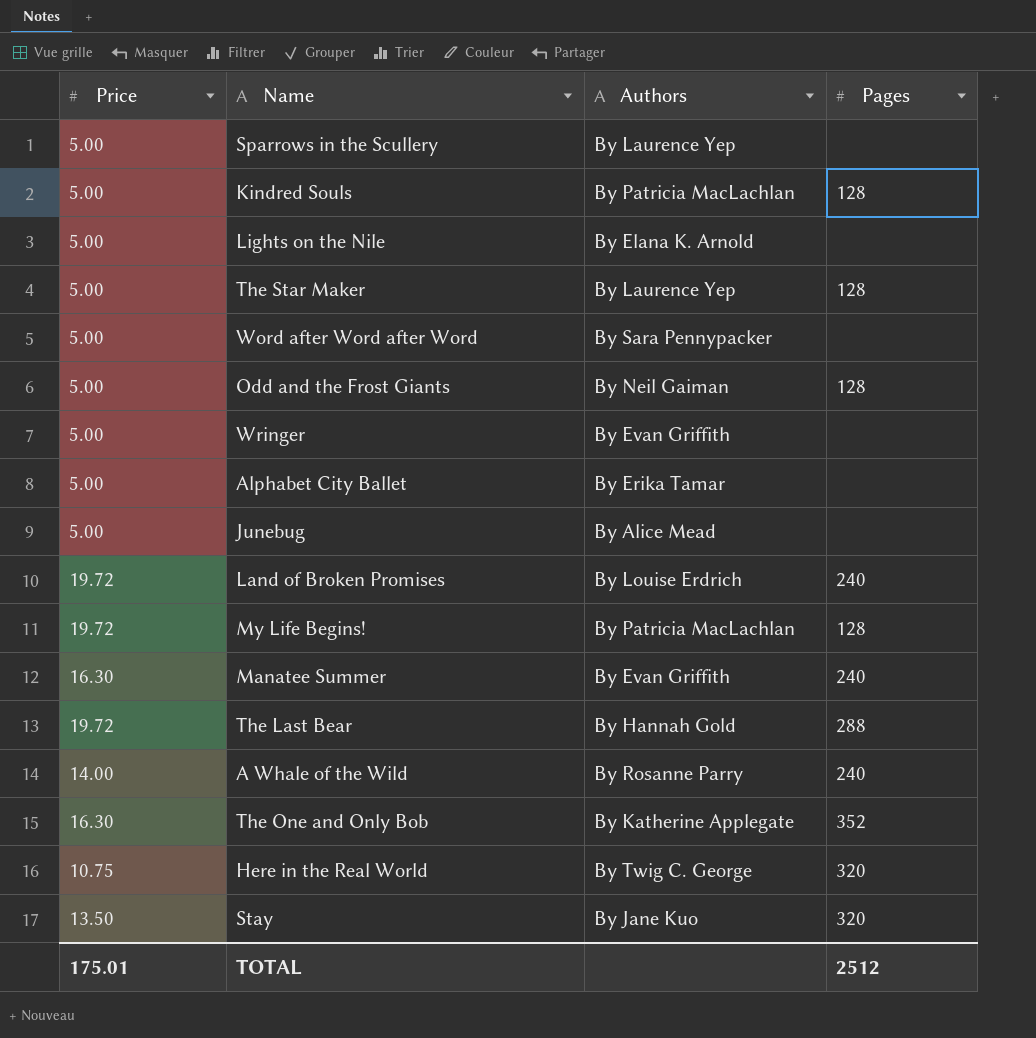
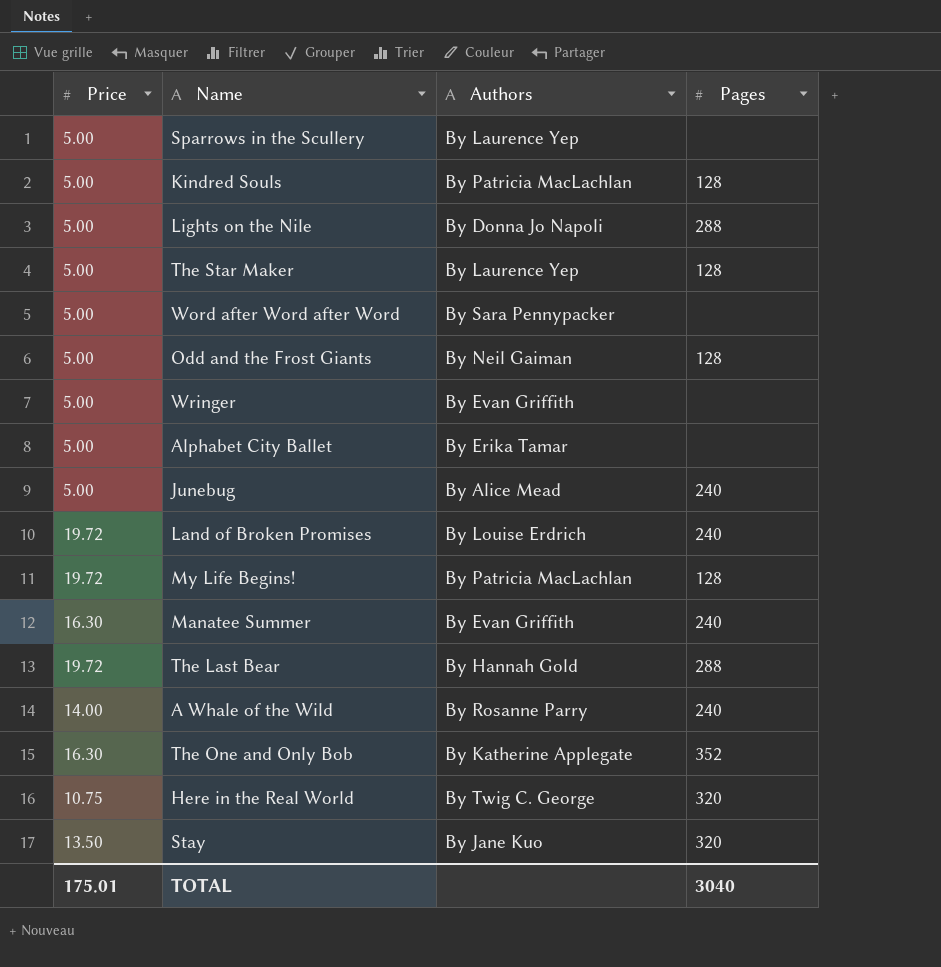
Lights on the Nile | Authors: By Elana K. Arnold -> By Donna Jo Napoli
Lights on the Nile | Pages: none -> 288
Junebug | Pages: none -> 240
TOTAL | Pages: 2512 -> 3040

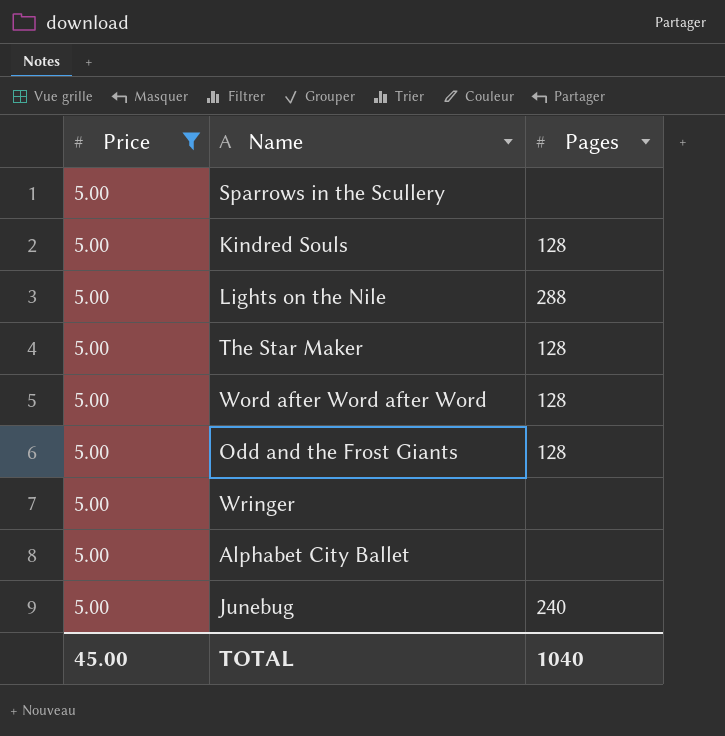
filter: none -> Price = 5.00
column Authors | position: 3 -> none
Word after Word after Word | Pages: none -> 128
TOTAL | Price: 175.01 -> 45.00
TOTAL | Pages: 3040 -> 1040

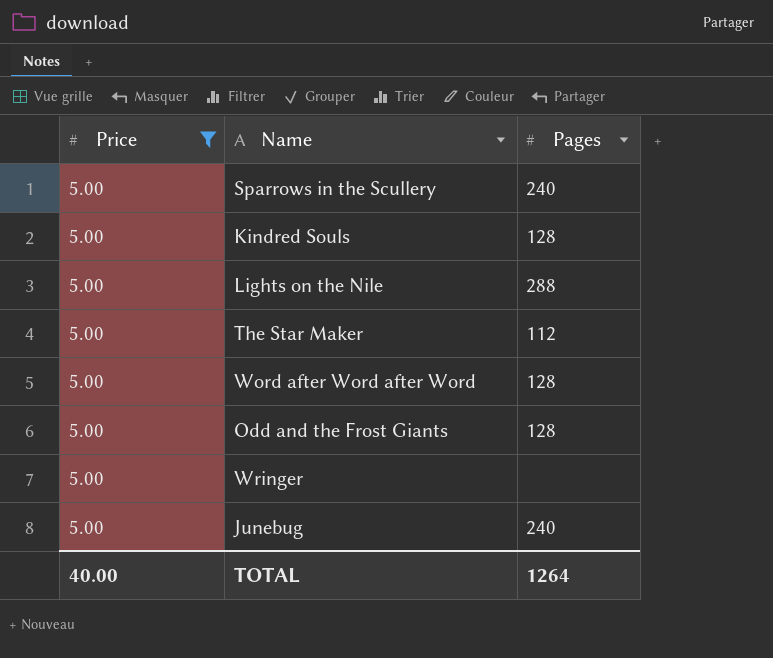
row Alphabet City Ballet: 5.00 | none -> none
Sparrows in the Scullery | Pages: none -> 240
The Star Maker | Pages: 128 -> 112
TOTAL | Price: 45.00 -> 40.00
TOTAL | Pages: 1040 -> 1264

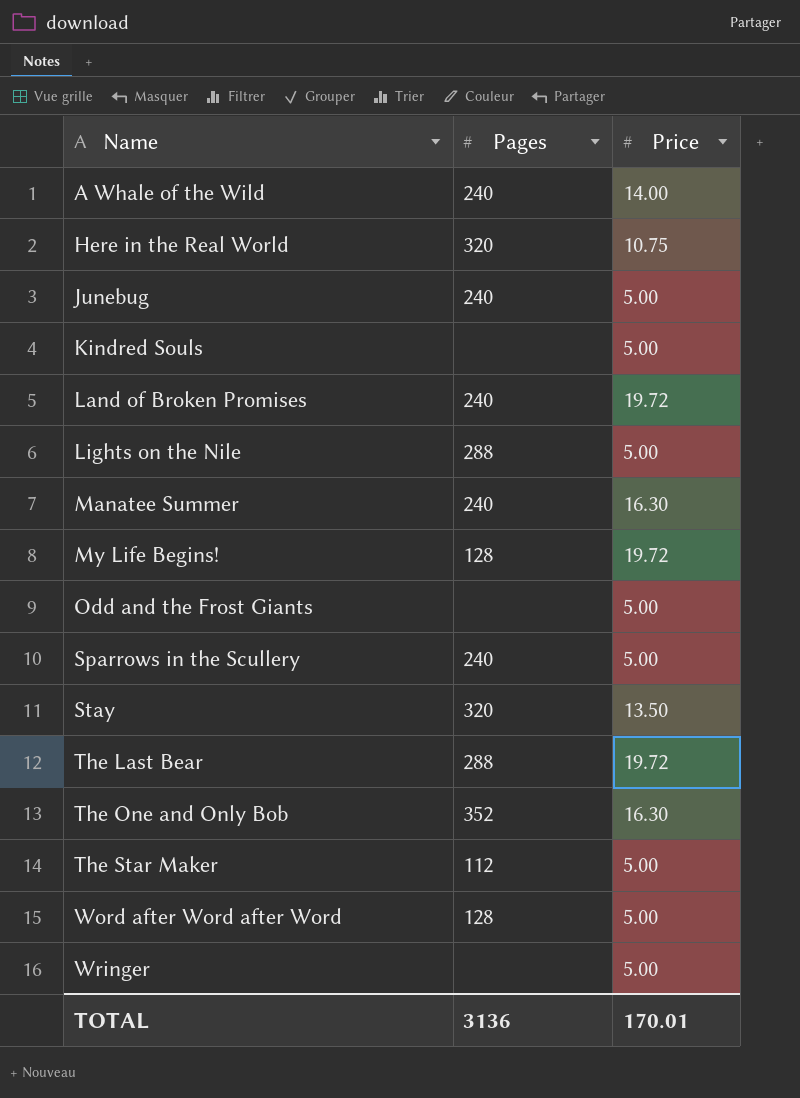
filter: Price = 5.00 -> none
row order: none -> Name ascending
column Price | position: 1 -> 3
Kindred Souls | Pages: 128 -> none
Odd and the Frost Giants | Pages: 128 -> none
TOTAL | Pages: 1264 -> 3136
TOTAL | Price: 40.00 -> 170.01

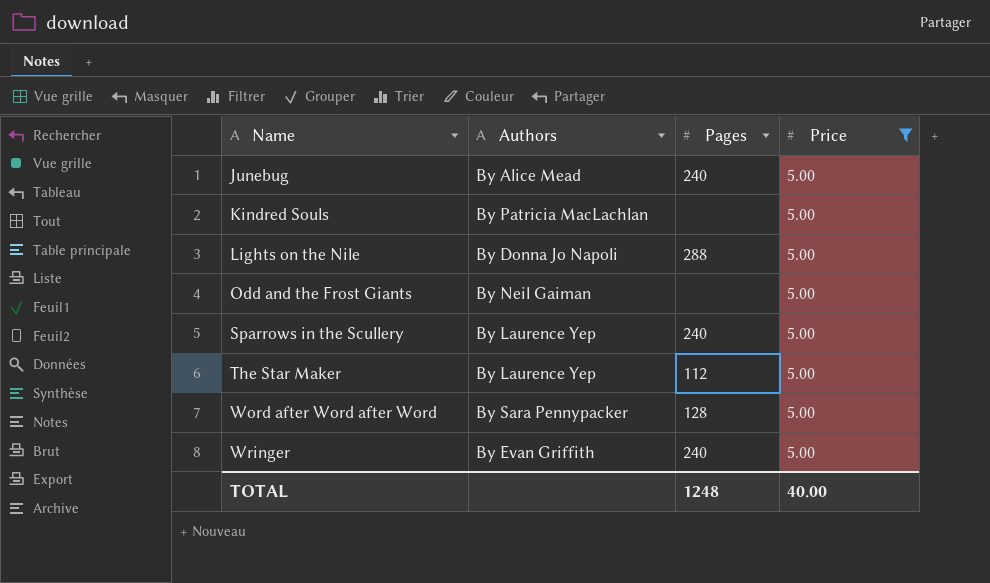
filter: none -> Price = 5.00
column Authors | position: none -> 2
Wringer | Pages: none -> 240
TOTAL | Pages: 3136 -> 1248
TOTAL | Price: 170.01 -> 40.00

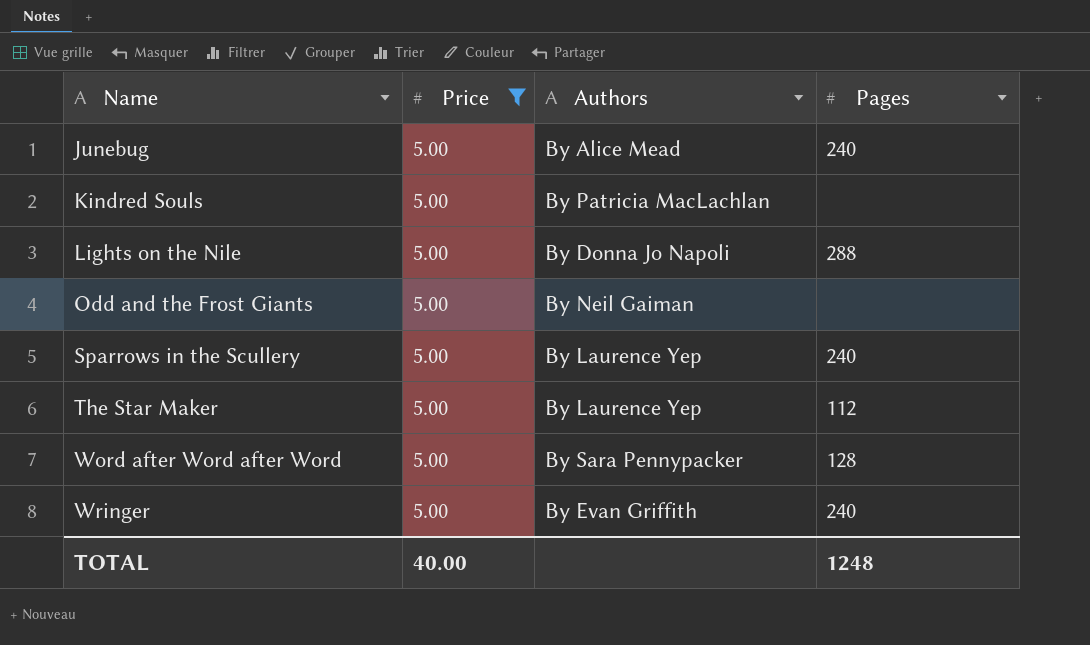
column Price | position: 4 -> 2

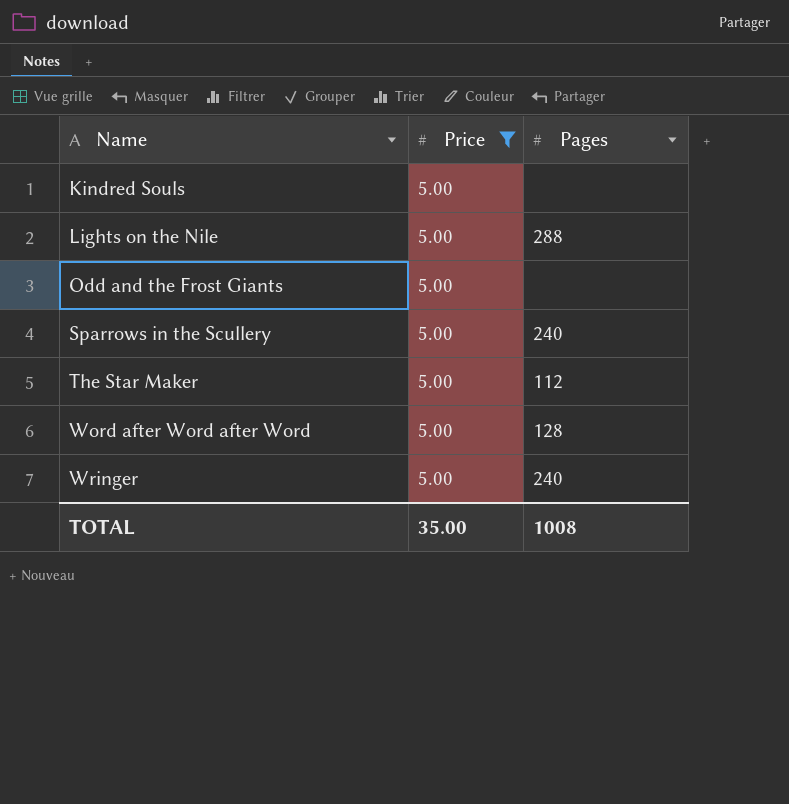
column Authors | position: 3 -> none
row Junebug: 5.00 | By Alice Mead | 240 -> none
TOTAL | Price: 40.00 -> 35.00
TOTAL | Pages: 1248 -> 1008

